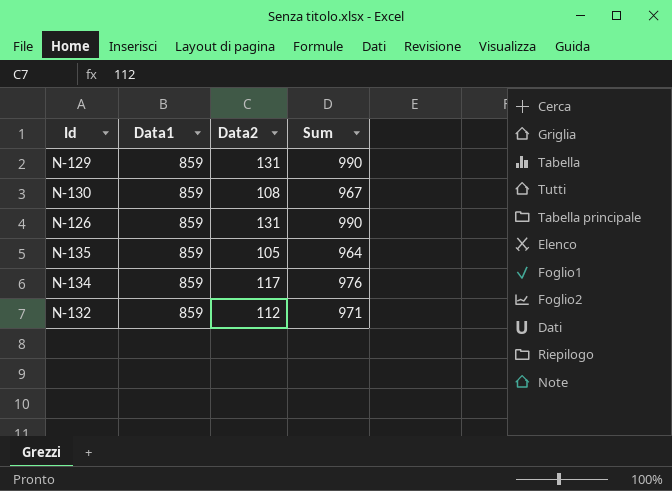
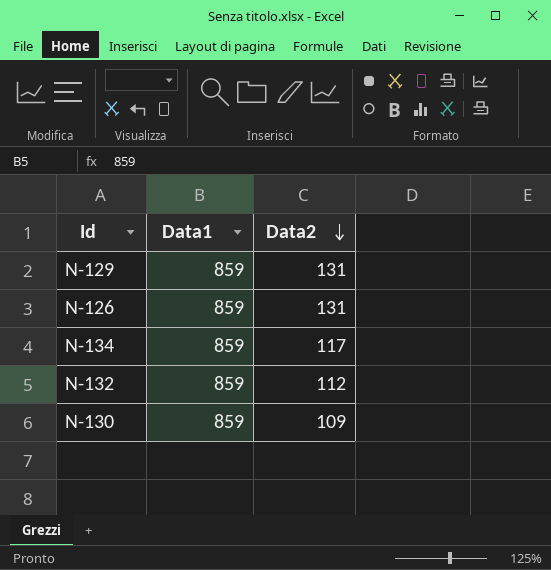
row order: none -> Data2 descending
column Sum | formula: [Data1] + [Data2] -> none
row N-135: 859 | 105 | 964 -> none
N-130 | Data2: 108 -> 109

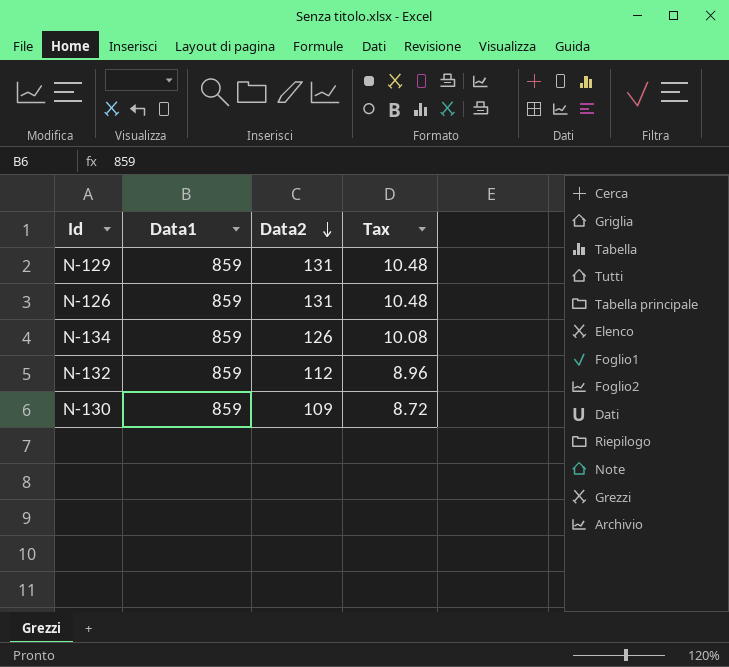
column Tax | formula: none -> [Data2] * 0.08
N-134 | Data2: 117 -> 126

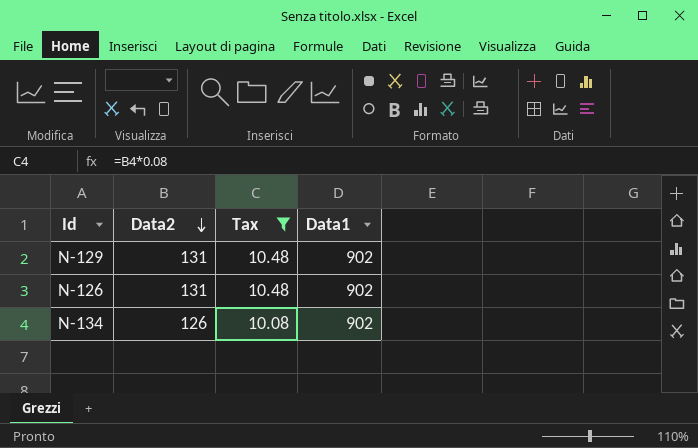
filter: none -> Tax >= 10.08
column Data1 | position: 2 -> 4
N-129 | Data1: 859 -> 902
N-126 | Data1: 859 -> 902
N-134 | Data1: 859 -> 902

